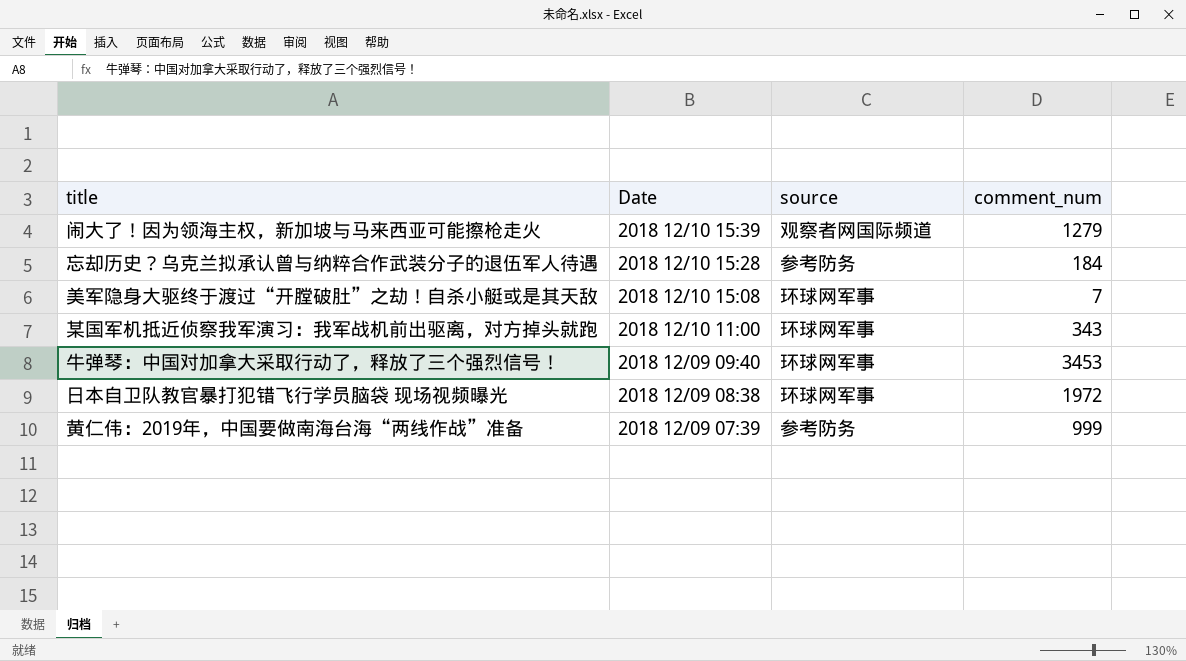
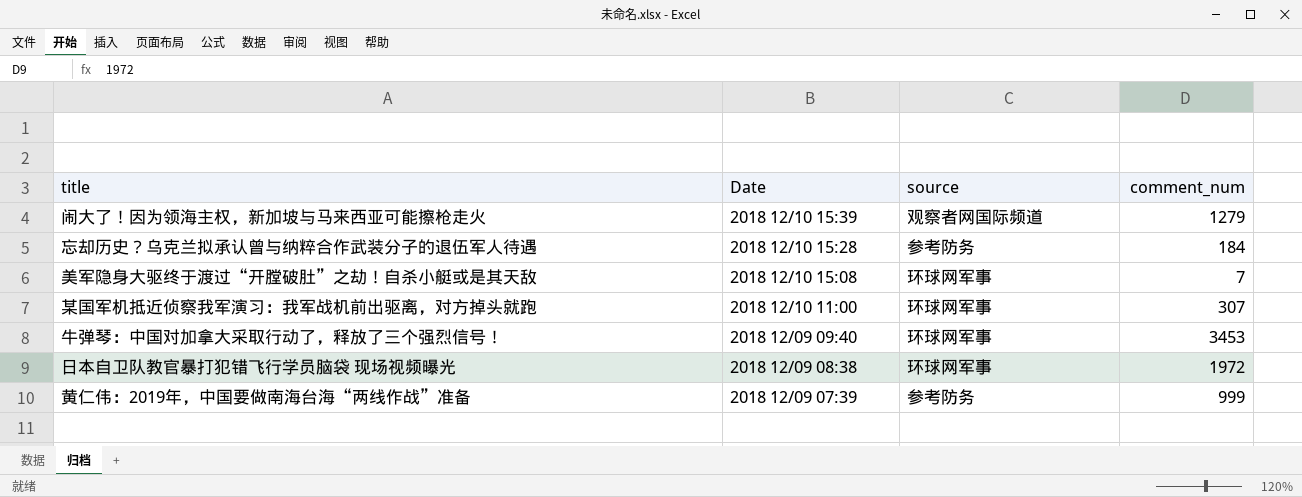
某国军机抵近侦察我军演习：我军战机前出驱离，对方掉头就跑 | comment_num: 343 -> 307

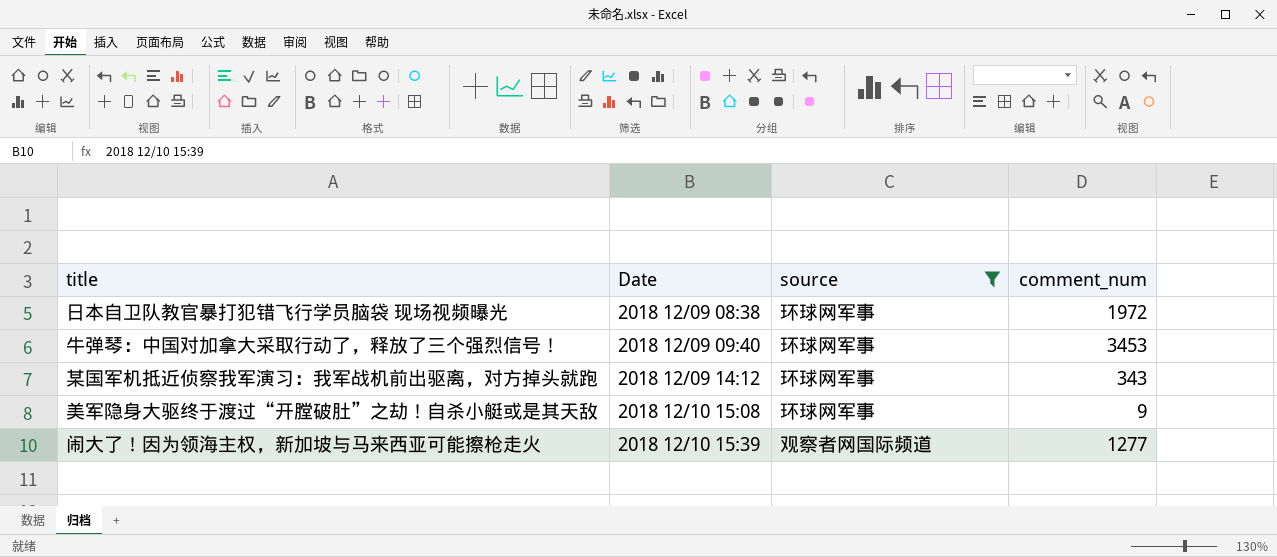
filter: none -> source != 参考防务
row order: Date descending -> Date ascending
某国军机抵近侦察我军演习：我军战机前出驱离，对方掉头就跑 | Date: 2018 12/10 11:00 -> 2018 12/09 14:12
某国军机抵近侦察我军演习：我军战机前出驱离，对方掉头就跑 | comment_num: 307 -> 343
美军隐身大驱终于渡过“开膛破肚”之劫！自杀小艇或是其天敌 | comment_num: 7 -> 9
闹大了！因为领海主权，新加坡与马来西亚可能擦枪走火 | comment_num: 1279 -> 1277

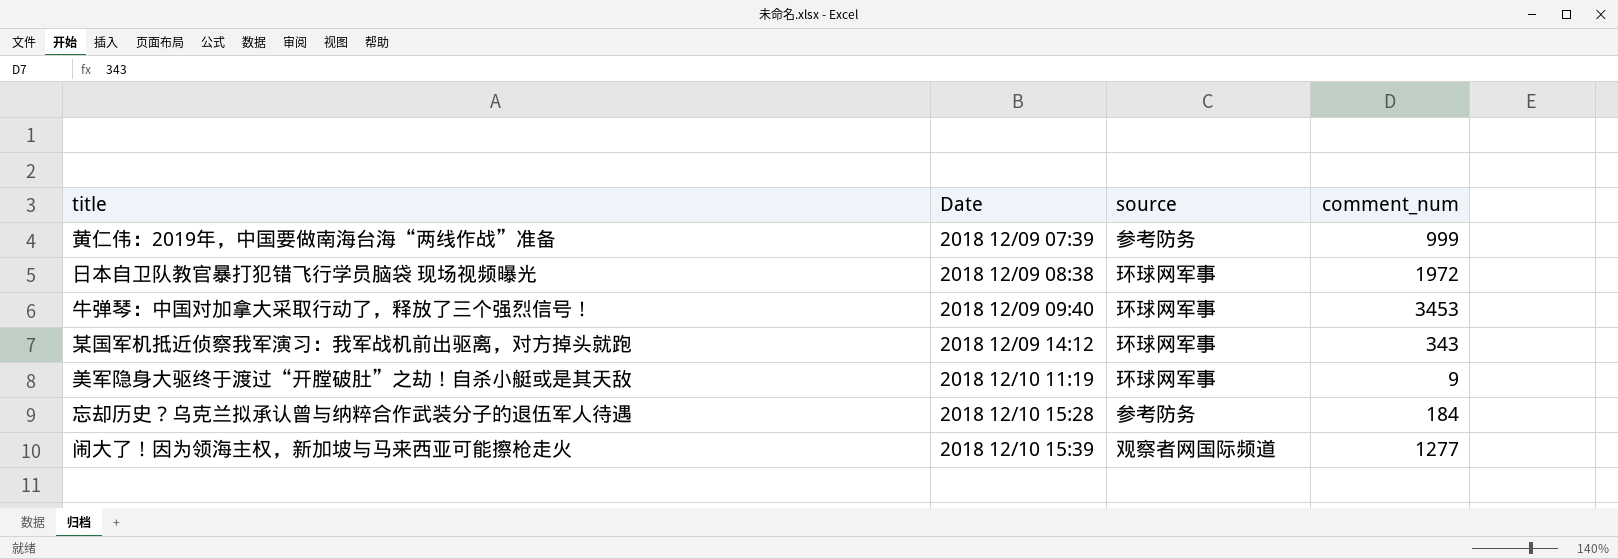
filter: source != 参考防务 -> none
美军隐身大驱终于渡过“开膛破肚”之劫！自杀小艇或是其天敌 | Date: 2018 12/10 15:08 -> 2018 12/10 11:19

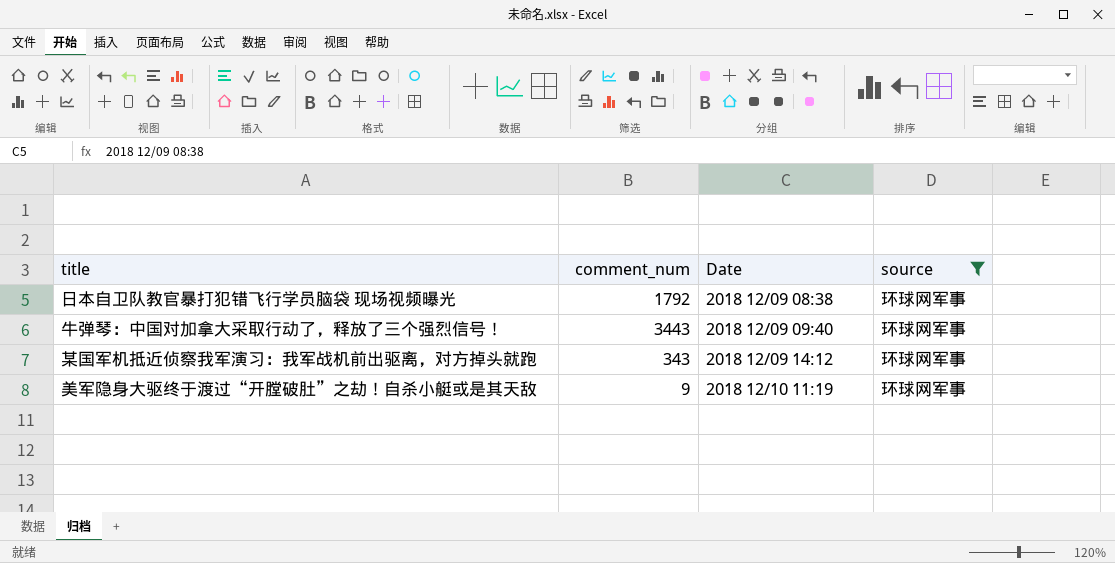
filter: none -> source = 环球网军事
column comment_num | position: 4 -> 2
日本自卫队教官暴打犯错飞行学员脑袋 现场视频曝光 | comment_num: 1972 -> 1792
牛弹琴：中国对加拿大采取行动了，释放了三个强烈信号！ | comment_num: 3453 -> 3443

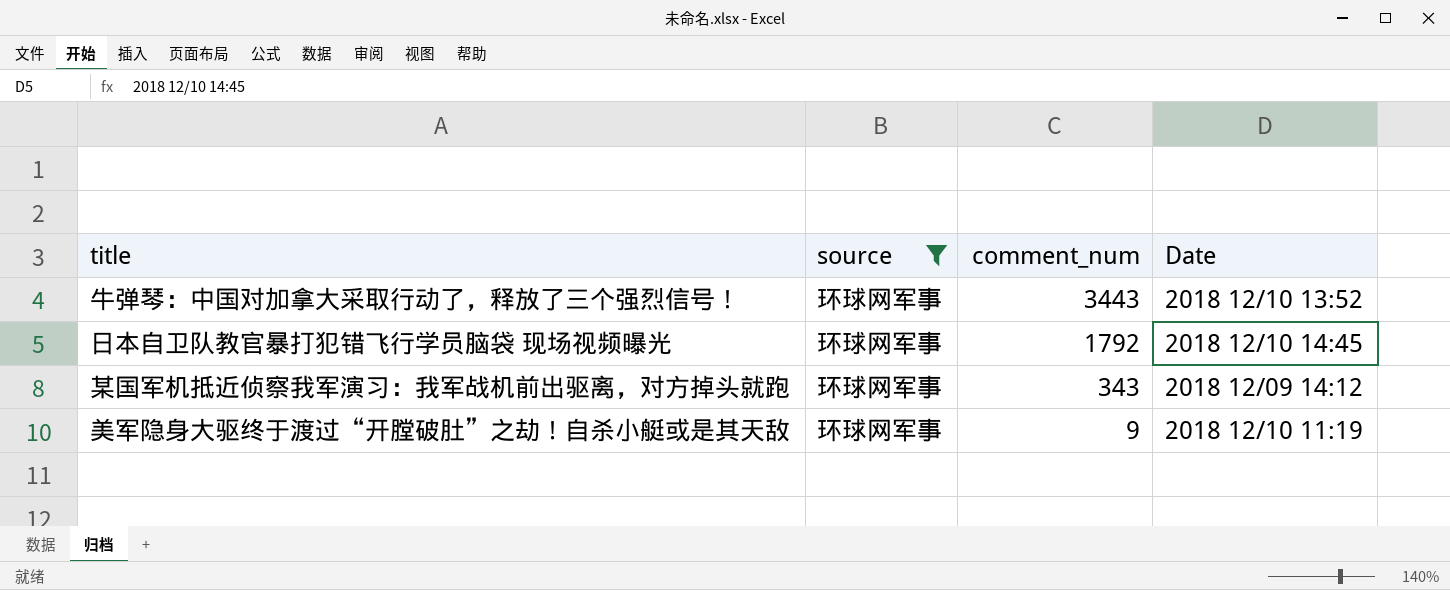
row order: Date ascending -> comment_num descending
column source | position: 4 -> 2
牛弹琴：中国对加拿大采取行动了，释放了三个强烈信号！ | Date: 2018 12/09 09:40 -> 2018 12/10 13:52
日本自卫队教官暴打犯错飞行学员脑袋 现场视频曝光 | Date: 2018 12/09 08:38 -> 2018 12/10 14:45

